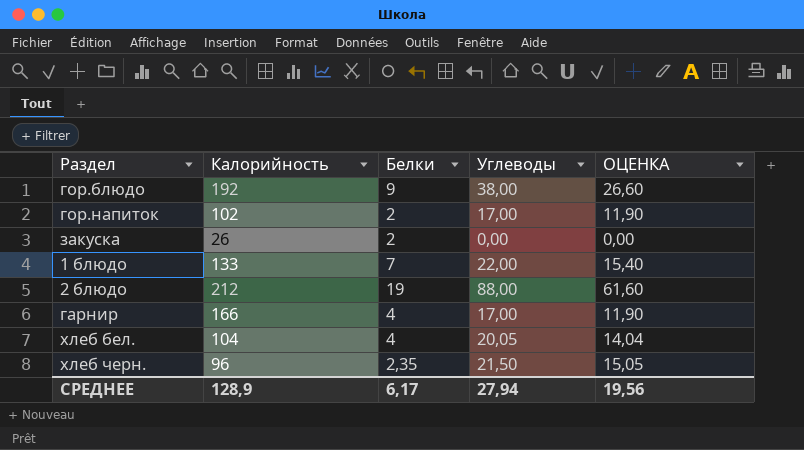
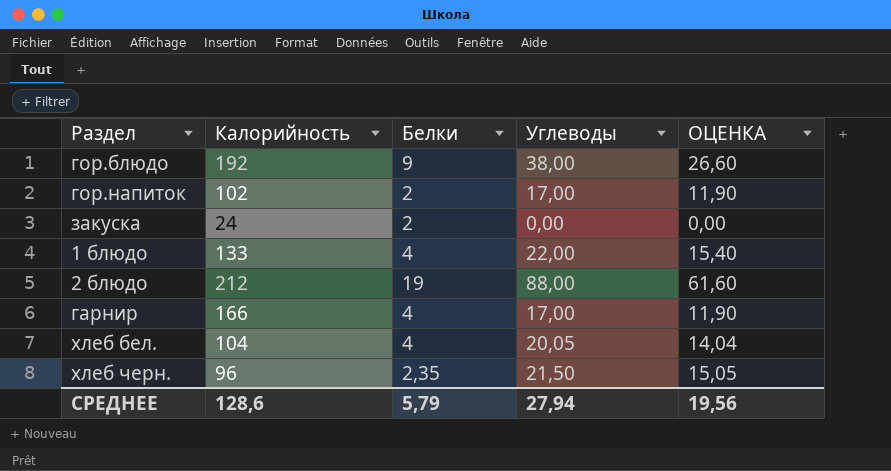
закуска | Калорийность: 26 -> 24
1 блюдо | Белки: 7 -> 4
СРЕДНЕЕ | Калорийность: 128,9 -> 128,6
СРЕДНЕЕ | Белки: 6,17 -> 5,79

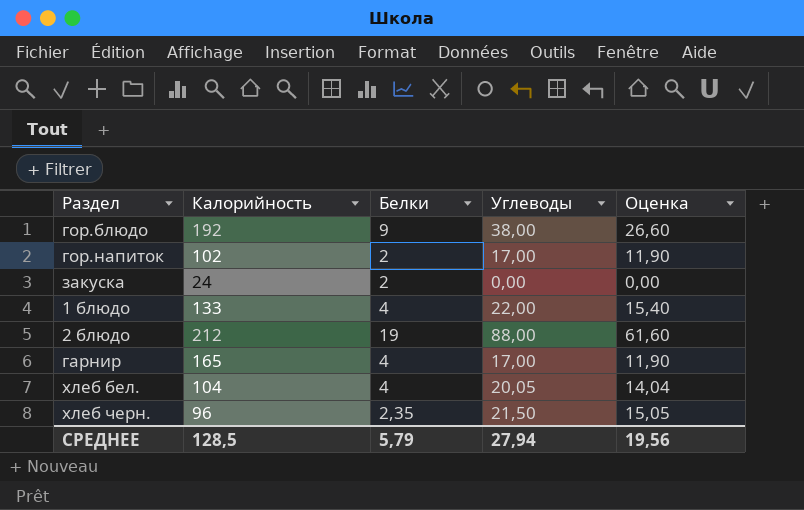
column name: ОЦЕНКА -> Оценка
гарнир | Калорийность: 166 -> 165
СРЕДНЕЕ | Калорийность: 128,6 -> 128,5

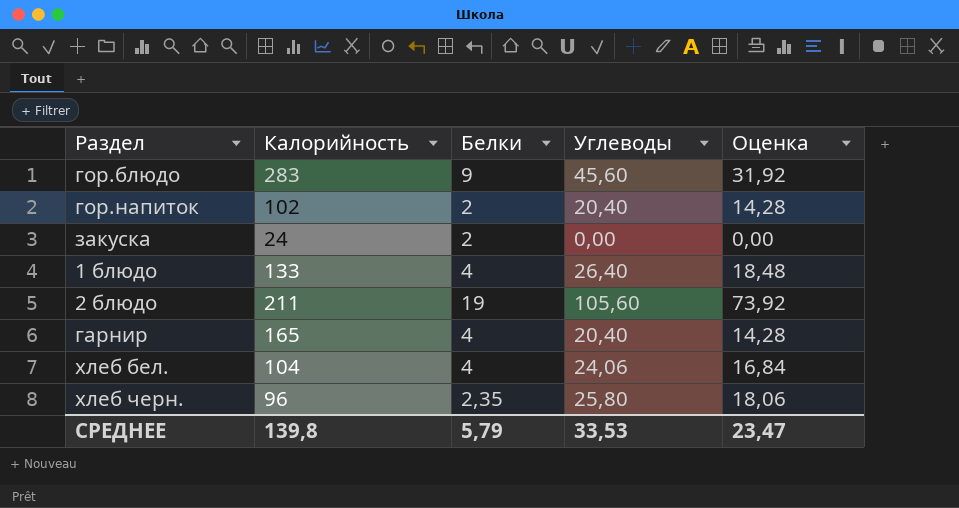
гор.блюдо | Калорийность: 192 -> 283
гор.блюдо | Углеводы: 38,00 -> 45,60
гор.блюдо | Оценка: 26,60 -> 31,92
гор.напиток | Углеводы: 17,00 -> 20,40
гор.напиток | Оценка: 11,90 -> 14,28
1 блюдо | Углеводы: 22,00 -> 26,40
1 блюдо | Оценка: 15,40 -> 18,48
2 блюдо | Калорийность: 212 -> 211
2 блюдо | Углеводы: 88,00 -> 105,60
2 блюдо | Оценка: 61,60 -> 73,92
гарнир | Углеводы: 17,00 -> 20,40
гарнир | Оценка: 11,90 -> 14,28
хлеб бел. | Углеводы: 20,05 -> 24,06
хлеб бел. | Оценка: 14,04 -> 16,84
хлеб черн. | Углеводы: 21,50 -> 25,80
хлеб черн. | Оценка: 15,05 -> 18,06
СРЕДНЕЕ | Калорийность: 128,5 -> 139,8
СРЕДНЕЕ | Углеводы: 27,94 -> 33,53
СРЕДНЕЕ | Оценка: 19,56 -> 23,47

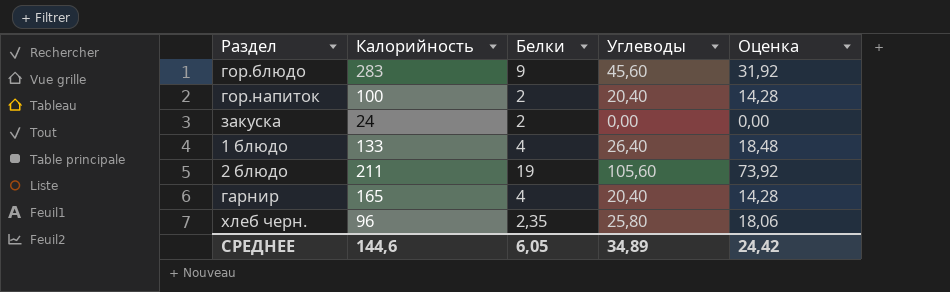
row хлеб бел.: 104 | 4 | 24,06 | 16,84 -> none
гор.напиток | Калорийность: 102 -> 100
СРЕДНЕЕ | Калорийность: 139,8 -> 144,6
СРЕДНЕЕ | Белки: 5,79 -> 6,05
СРЕДНЕЕ | Углеводы: 33,53 -> 34,89
СРЕДНЕЕ | Оценка: 23,47 -> 24,42

